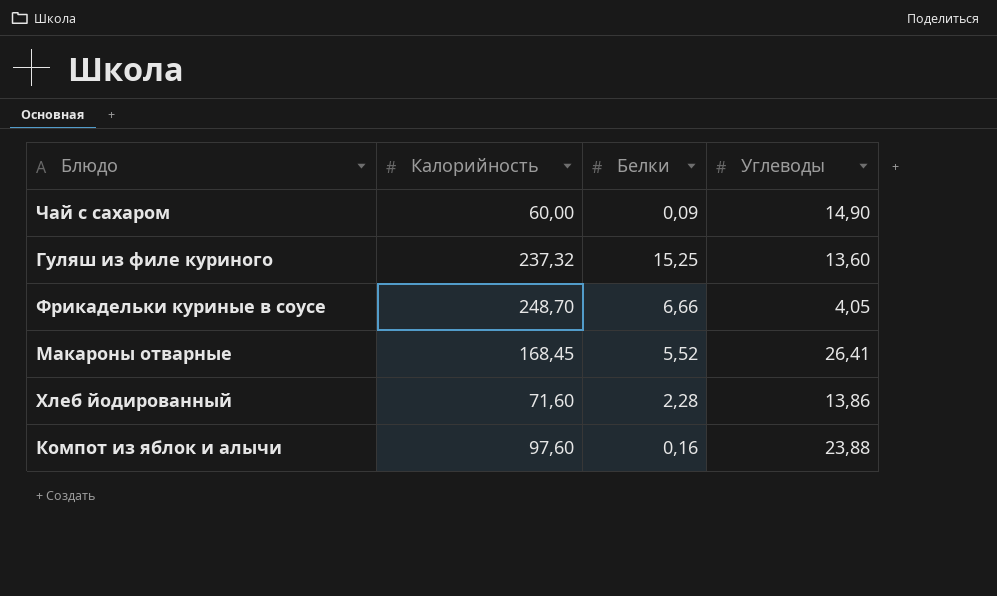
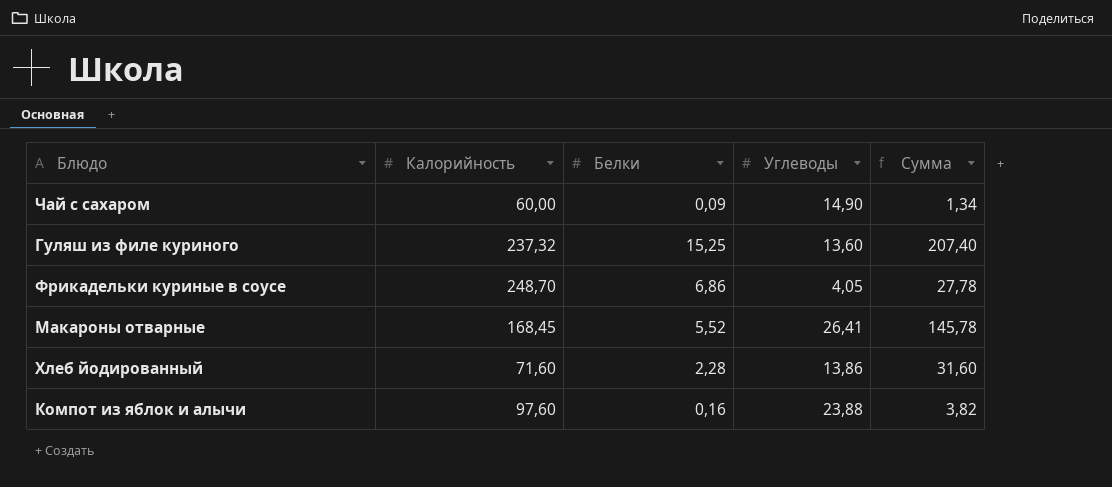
column Сумма | formula: none -> [Белки] * [Углеводы]
Фрикадельки куриные в соусе | Белки: 6,66 -> 6,86

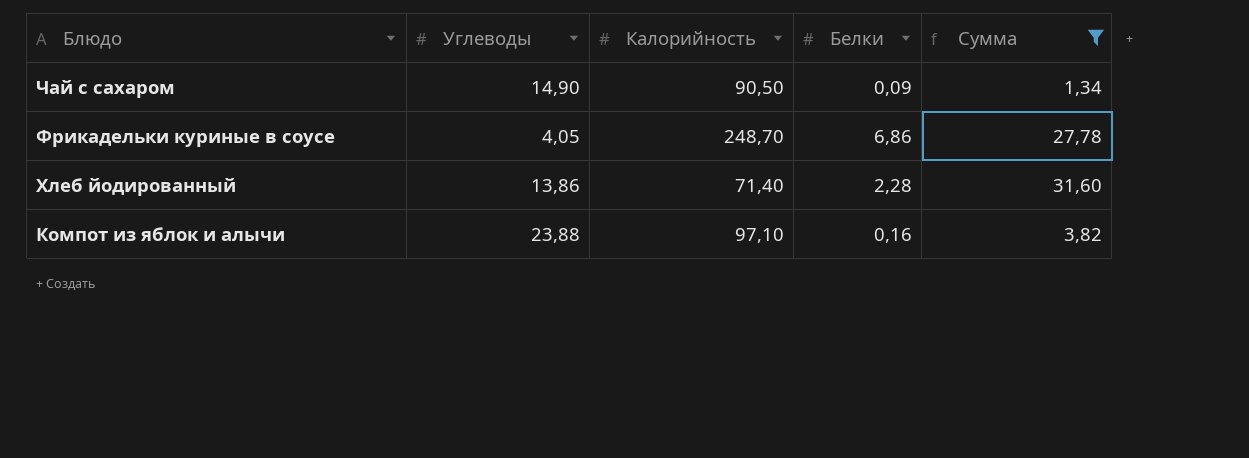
filter: none -> Сумма <= 31,60
column Углеводы | position: 4 -> 2
Чай с сахаром | Калорийность: 60,00 -> 90,50
Хлеб йодированный | Калорийность: 71,60 -> 71,40
Компот из яблок и алычи | Калорийность: 97,60 -> 97,10

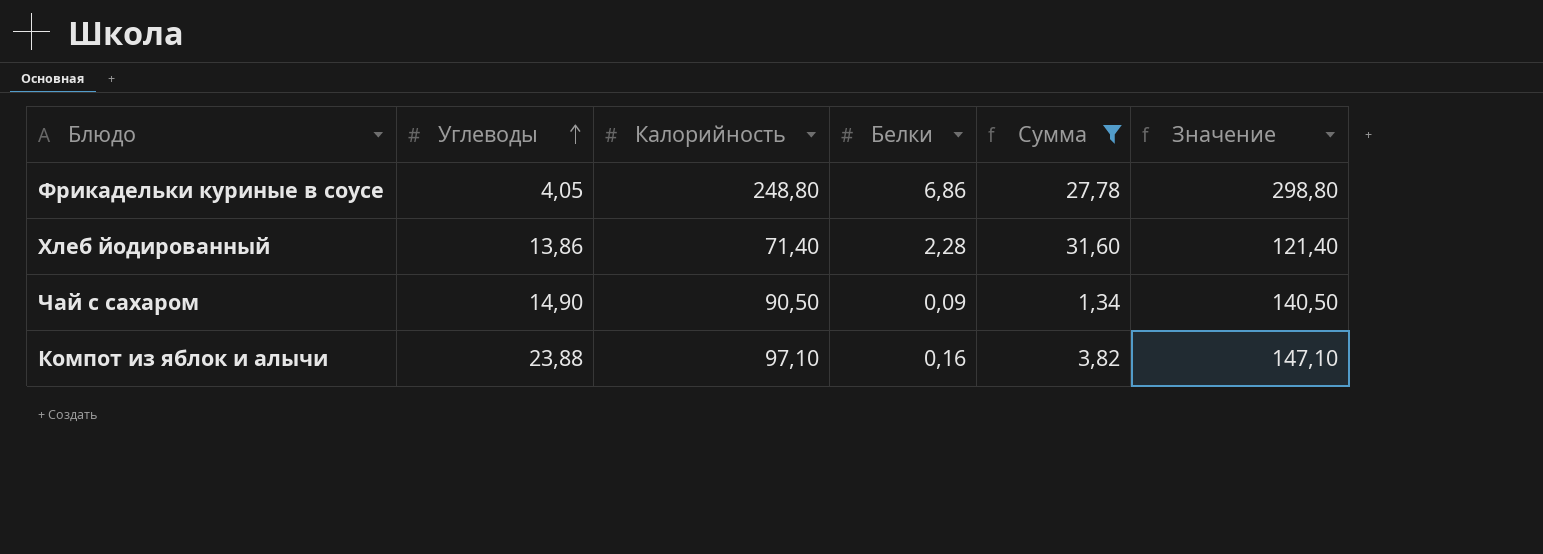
row order: none -> Углеводы ascending
column Значение | formula: none -> [Калорийность] + 50
Фрикадельки куриные в соусе | Калорийность: 248,70 -> 248,80

